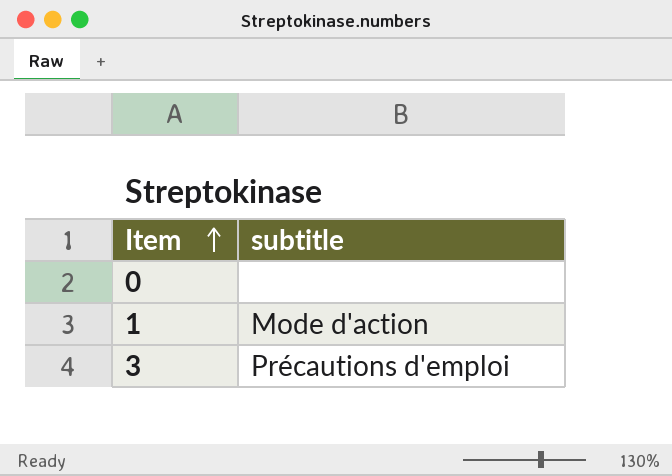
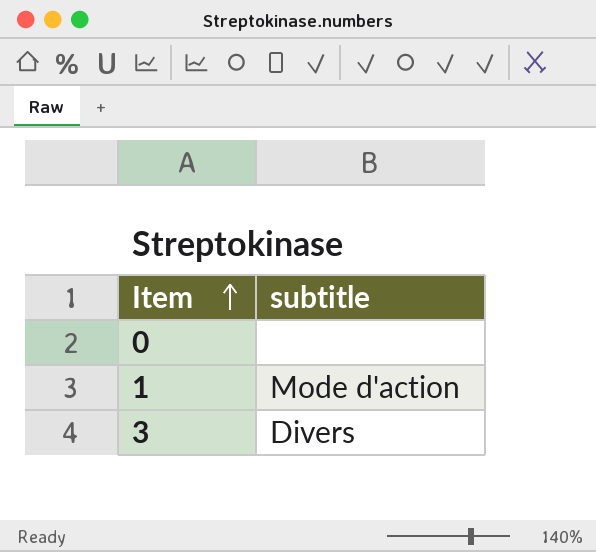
3 | subtitle: Précautions d'emploi -> Divers

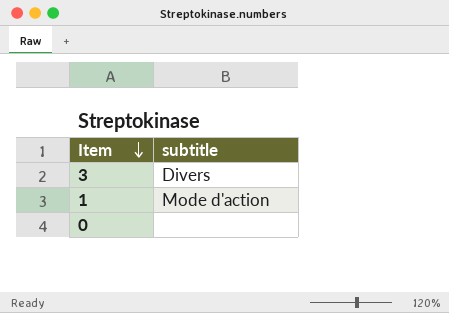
row order: Item ascending -> Item descending

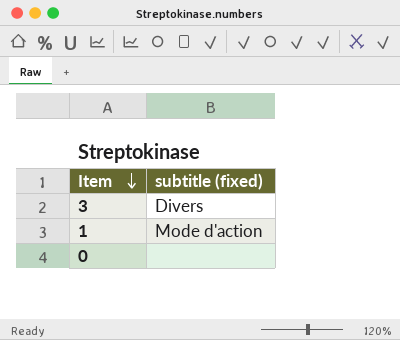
column name: subtitle -> subtitle (fixed)

